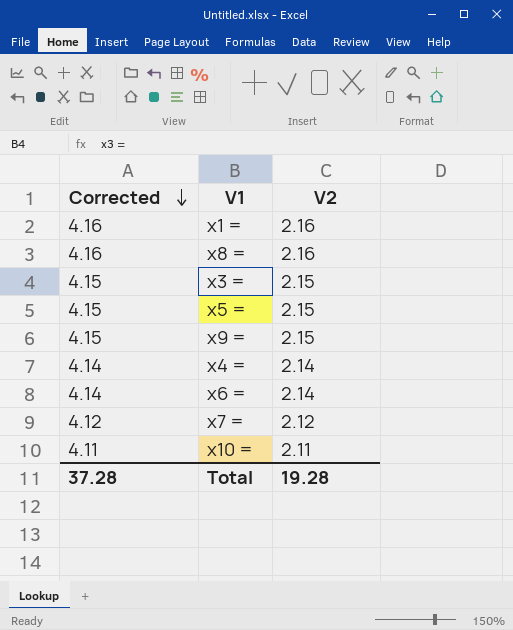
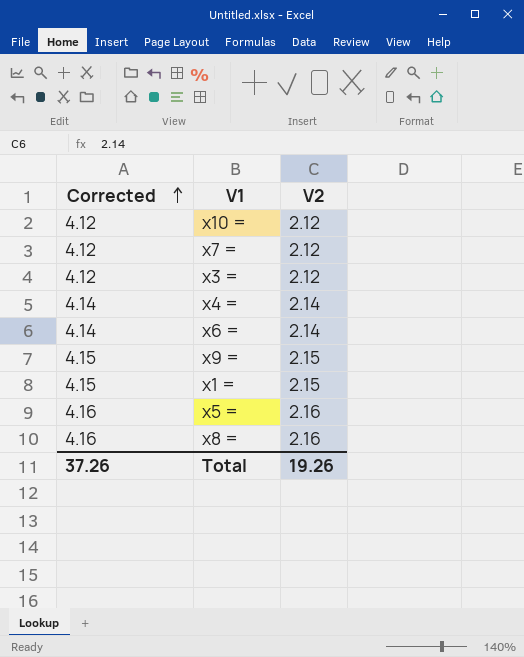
row order: Corrected descending -> Corrected ascending
x10 = | Corrected: 4.11 -> 4.12
x10 = | V2: 2.11 -> 2.12
x3 = | Corrected: 4.15 -> 4.12
x3 = | V2: 2.15 -> 2.12
x1 = | Corrected: 4.16 -> 4.15
x1 = | V2: 2.16 -> 2.15
x5 = | Corrected: 4.15 -> 4.16
x5 = | V2: 2.15 -> 2.16
Total | Corrected: 37.28 -> 37.26
Total | V2: 19.28 -> 19.26

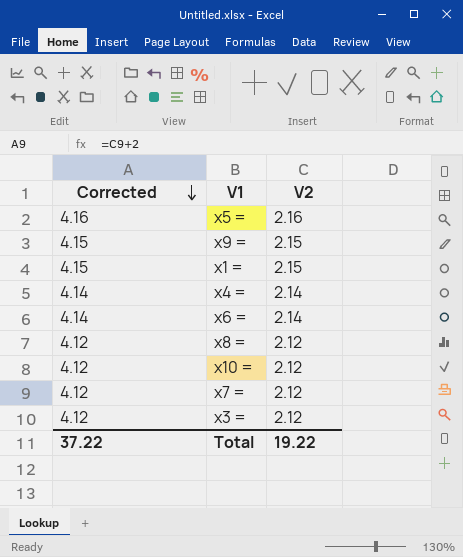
row order: Corrected ascending -> Corrected descending
x8 = | Corrected: 4.16 -> 4.12
x8 = | V2: 2.16 -> 2.12
Total | Corrected: 37.26 -> 37.22
Total | V2: 19.26 -> 19.22

